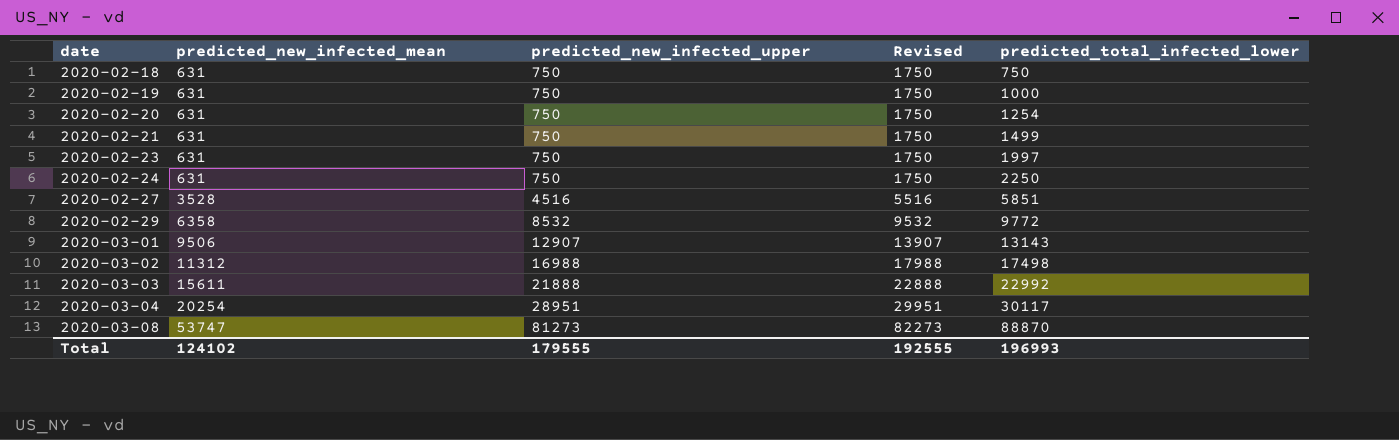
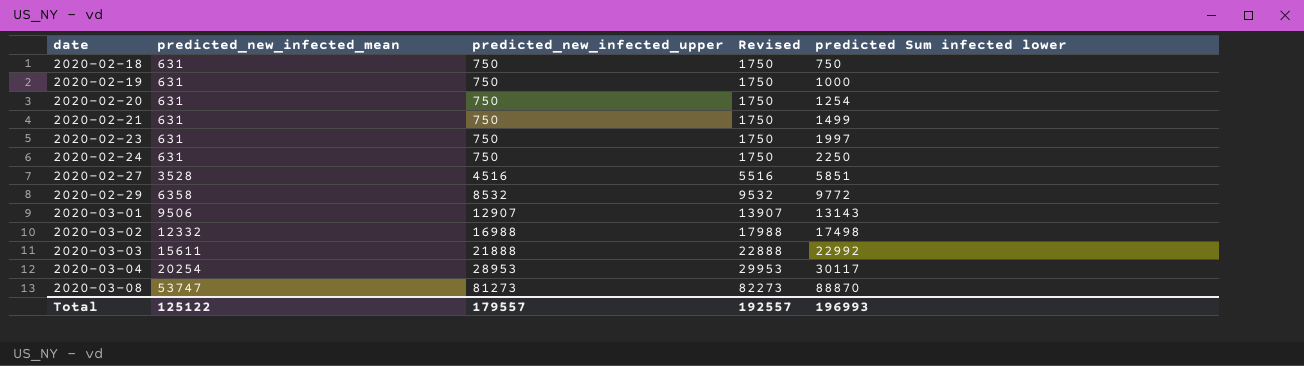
column name: predicted_total_infected_lower -> predicted Sum infected lower
2020-03-02 | predicted_new_infected_mean: 11312 -> 12332
2020-03-04 | predicted_new_infected_upper: 28951 -> 28953
2020-03-04 | Revised: 29951 -> 29953
Total | predicted_new_infected_mean: 124102 -> 125122
Total | predicted_new_infected_upper: 179555 -> 179557
Total | Revised: 192555 -> 192557

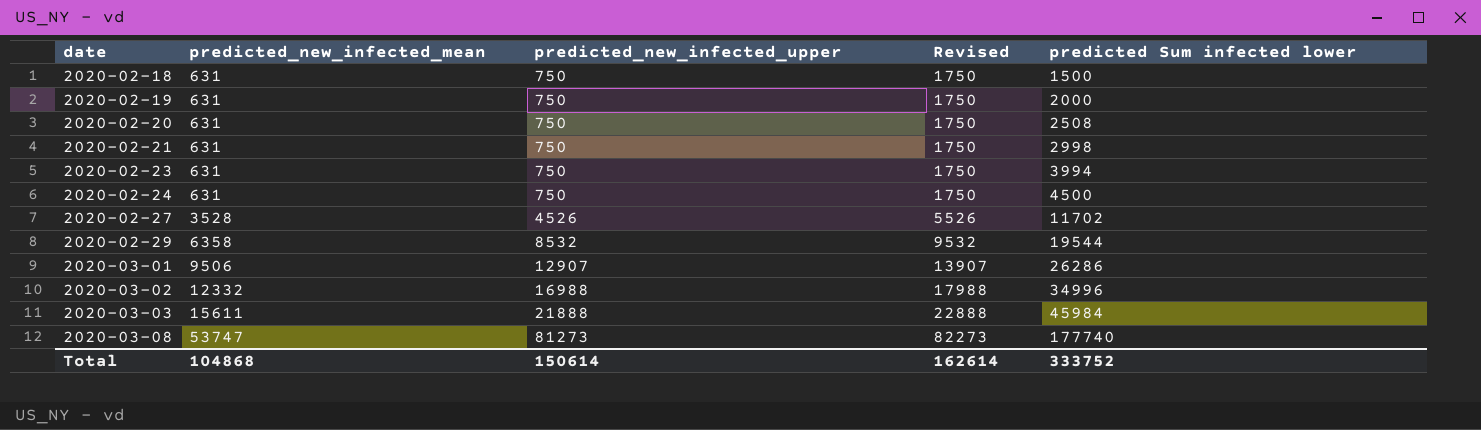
row 2020-03-04: 20254 | 28953 | 29953 | 30117 -> none
2020-02-18 | predicted Sum infected lower: 750 -> 1500
2020-02-19 | predicted Sum infected lower: 1000 -> 2000
2020-02-20 | predicted Sum infected lower: 1254 -> 2508
2020-02-21 | predicted Sum infected lower: 1499 -> 2998
2020-02-23 | predicted Sum infected lower: 1997 -> 3994
2020-02-24 | predicted Sum infected lower: 2250 -> 4500
2020-02-27 | predicted_new_infected_upper: 4516 -> 4526
2020-02-27 | Revised: 5516 -> 5526
2020-02-27 | predicted Sum infected lower: 5851 -> 11702
2020-02-29 | predicted Sum infected lower: 9772 -> 19544
2020-03-01 | predicted Sum infected lower: 13143 -> 26286
2020-03-02 | predicted Sum infected lower: 17498 -> 34996
2020-03-03 | predicted Sum infected lower: 22992 -> 45984
2020-03-08 | predicted Sum infected lower: 88870 -> 177740
Total | predicted_new_infected_mean: 125122 -> 104868
Total | predicted_new_infected_upper: 179557 -> 150614
Total | Revised: 192557 -> 162614
Total | predicted Sum infected lower: 196993 -> 333752

